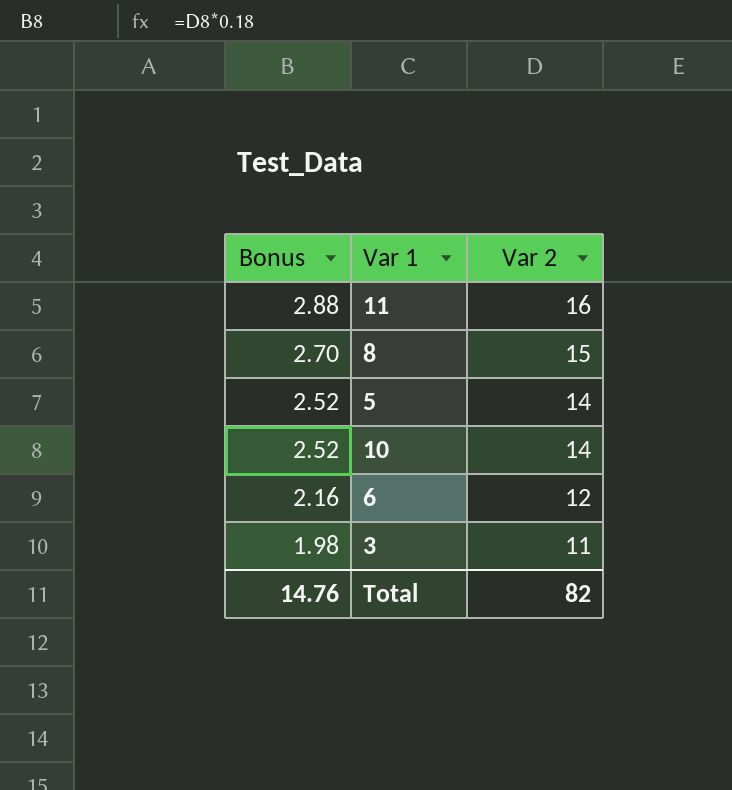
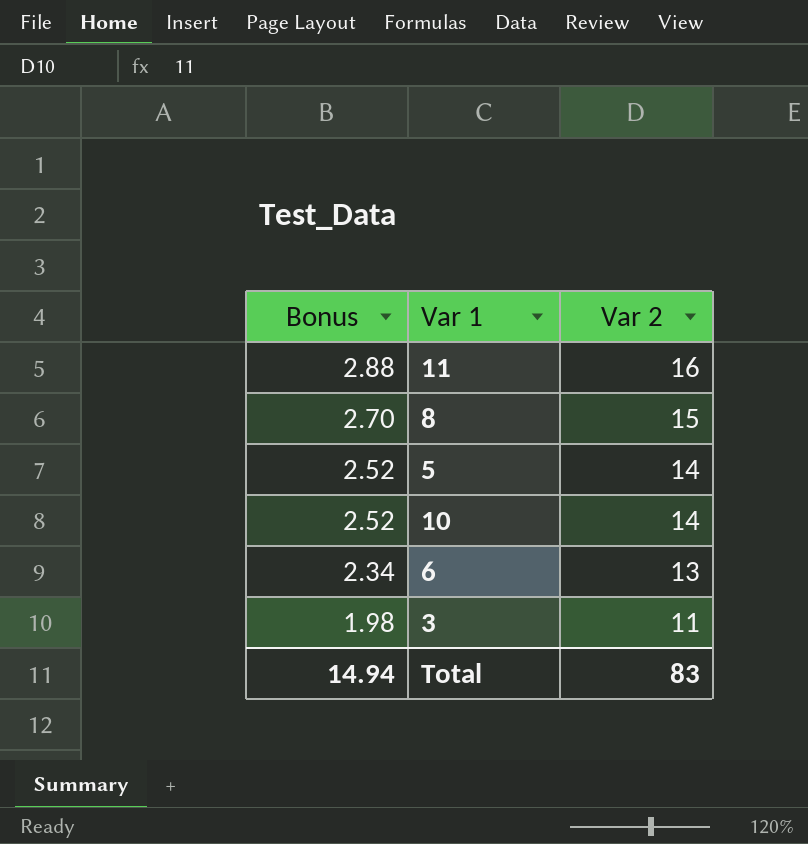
6 | Bonus: 2.16 -> 2.34
6 | Var 2: 12 -> 13
Total | Bonus: 14.76 -> 14.94
Total | Var 2: 82 -> 83

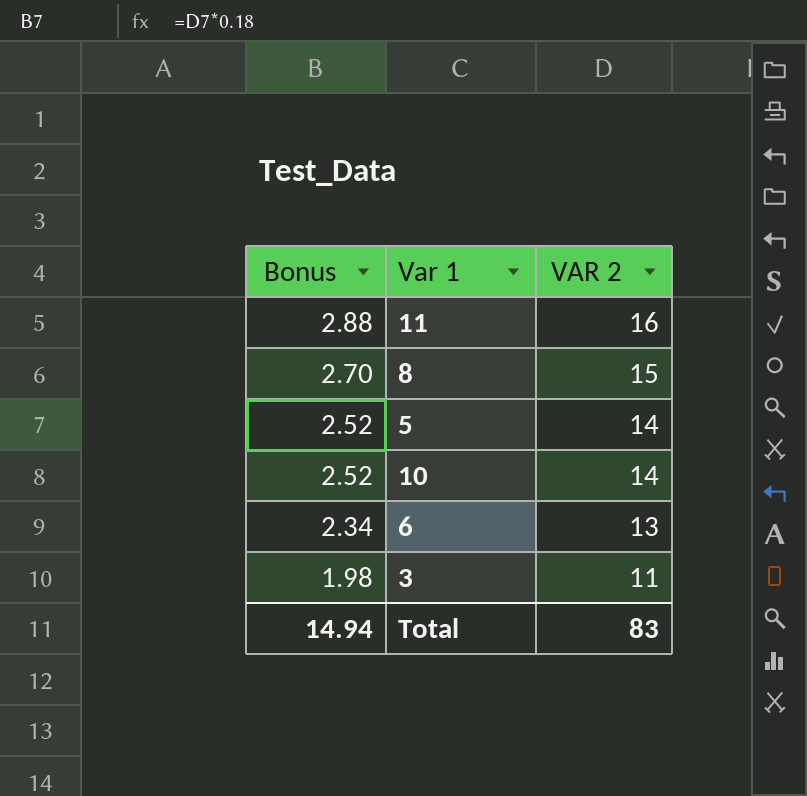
column name: Var 2 -> VAR 2

